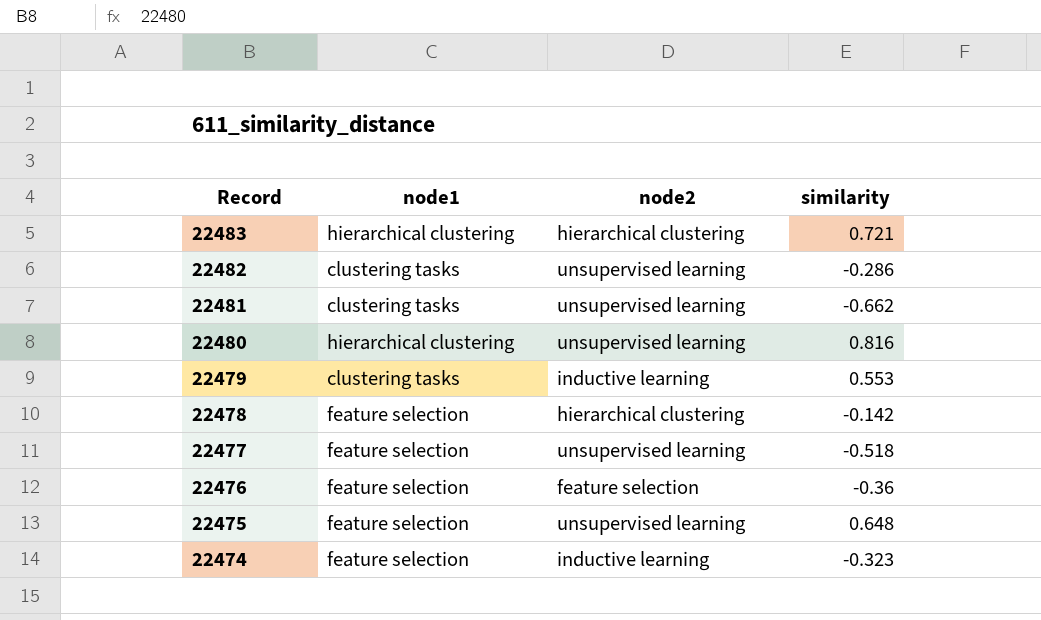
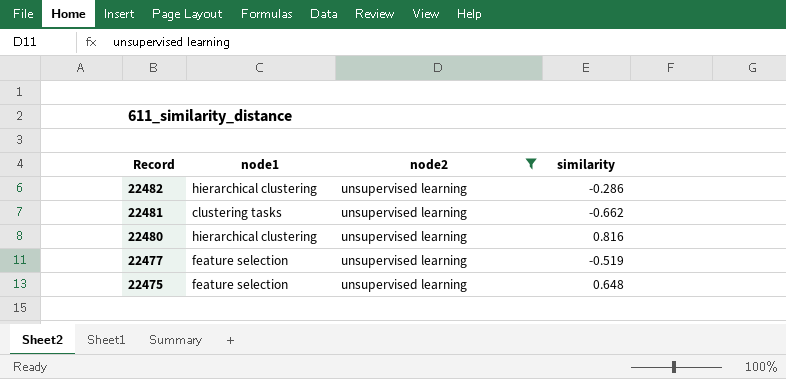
filter: none -> node2 = unsupervised learning
22482 | node1: clustering tasks -> hierarchical clustering
22477 | similarity: -0.518 -> -0.519

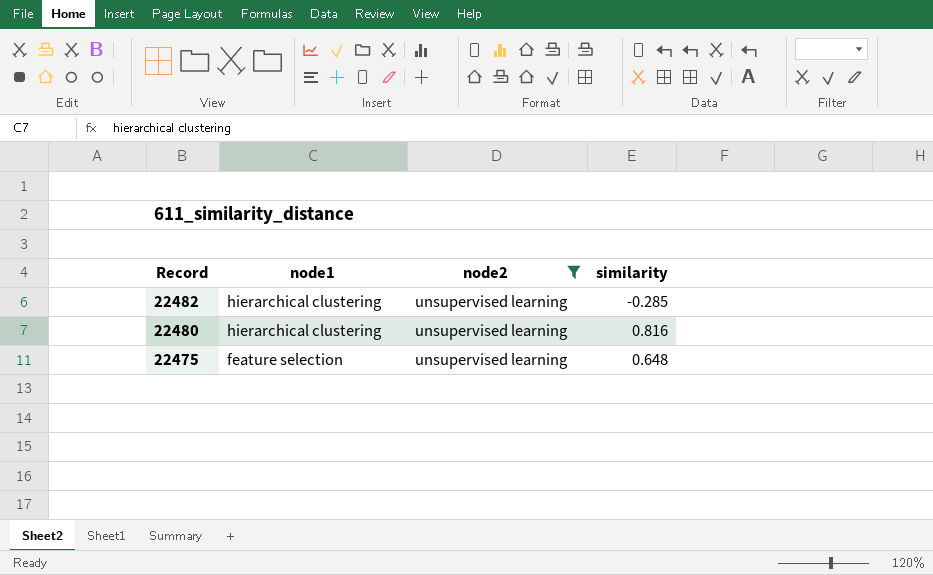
row 22481: clustering tasks | unsupervised learning | -0.662 -> none
row 22477: feature selection | unsupervised learning | -0.519 -> none
22482 | similarity: -0.286 -> -0.285

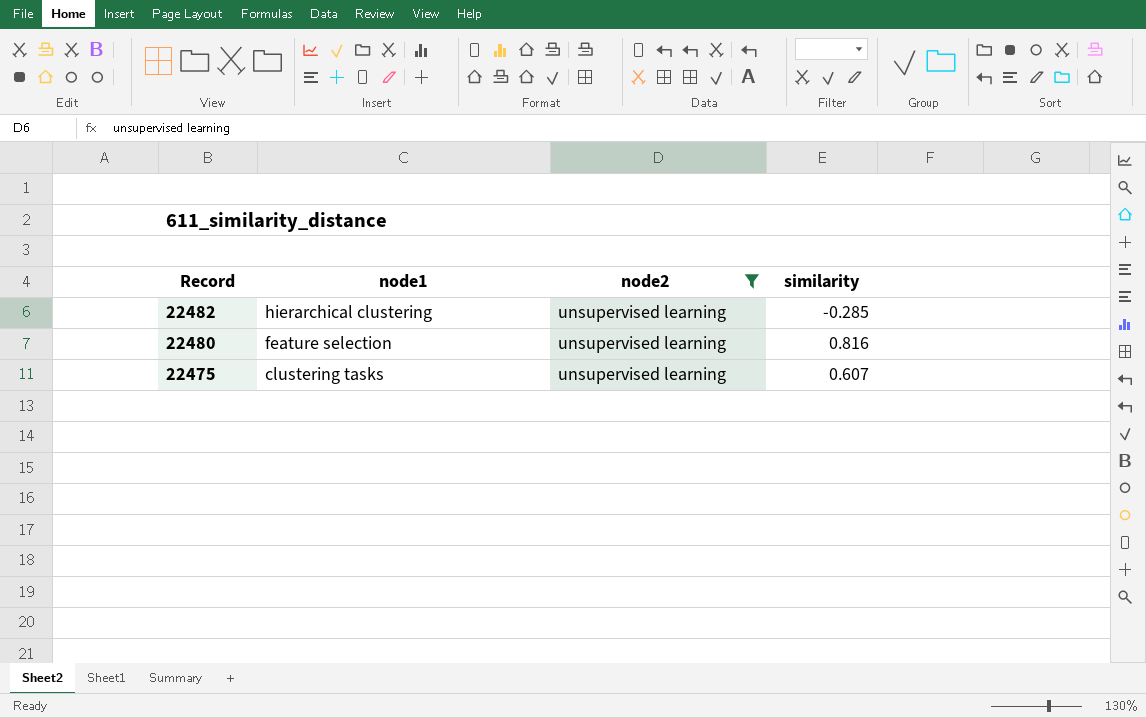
22480 | node1: hierarchical clustering -> feature selection
22475 | node1: feature selection -> clustering tasks
22475 | similarity: 0.648 -> 0.607

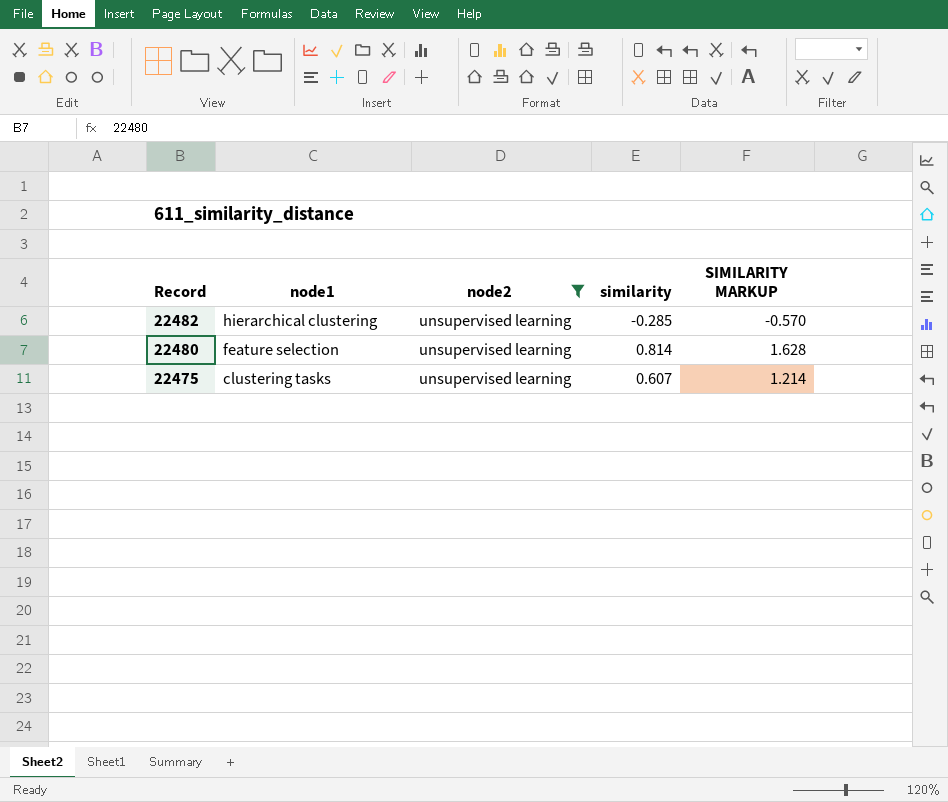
column SIMILARITY MARKUP | formula: none -> [similarity] * 2
22480 | similarity: 0.816 -> 0.814

